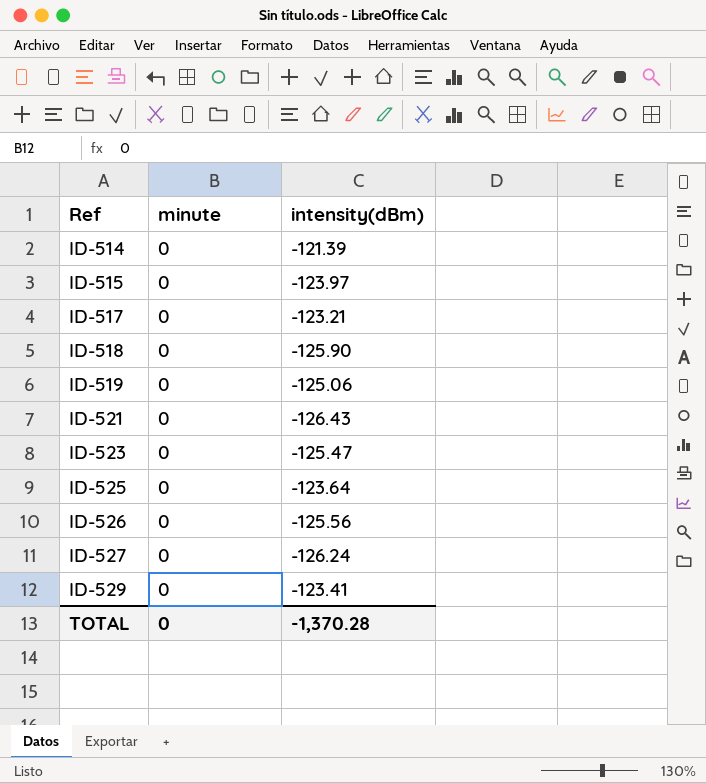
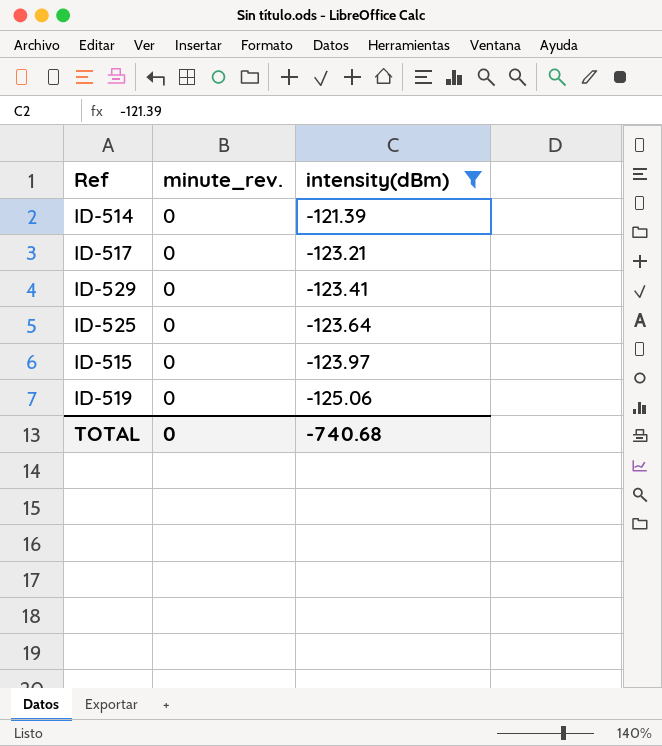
filter: none -> intensity(dBm) >= -125.06
row order: Ref ascending -> intensity(dBm) descending
column name: minute -> minute_rev.
TOTAL | intensity(dBm): -1,370.28 -> -740.68

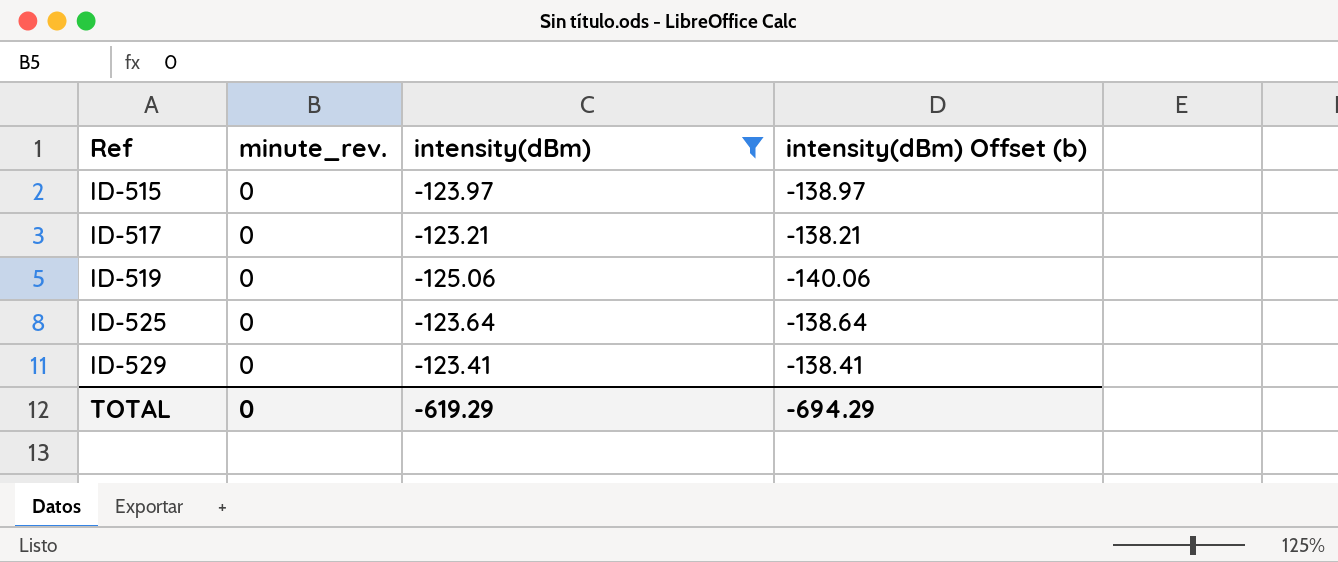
row order: intensity(dBm) descending -> Ref ascending
column intensity(dBm) Offset (b) | formula: none -> [intensity(dBm)] - 15
row ID-514: 0 | -121.39 -> none
TOTAL | intensity(dBm): -740.68 -> -619.29

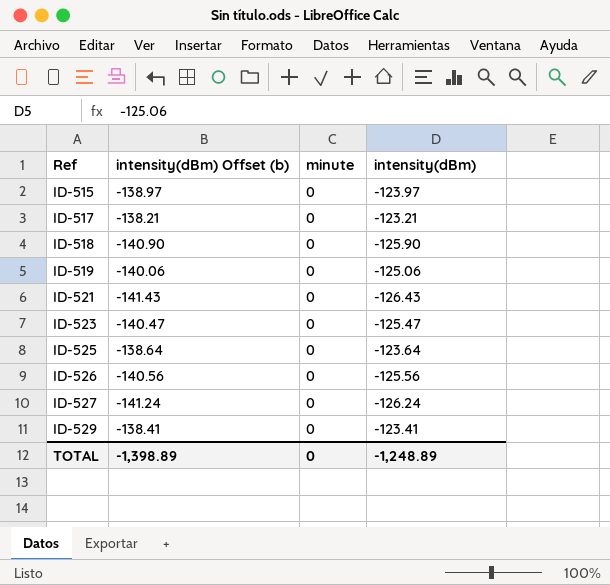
filter: intensity(dBm) >= -125.06 -> none
column intensity(dBm) Offset (b) | position: 4 -> 2
column name: minute_rev. -> minute
TOTAL | intensity(dBm) Offset (b): -694.29 -> -1,398.89
TOTAL | intensity(dBm): -619.29 -> -1,248.89

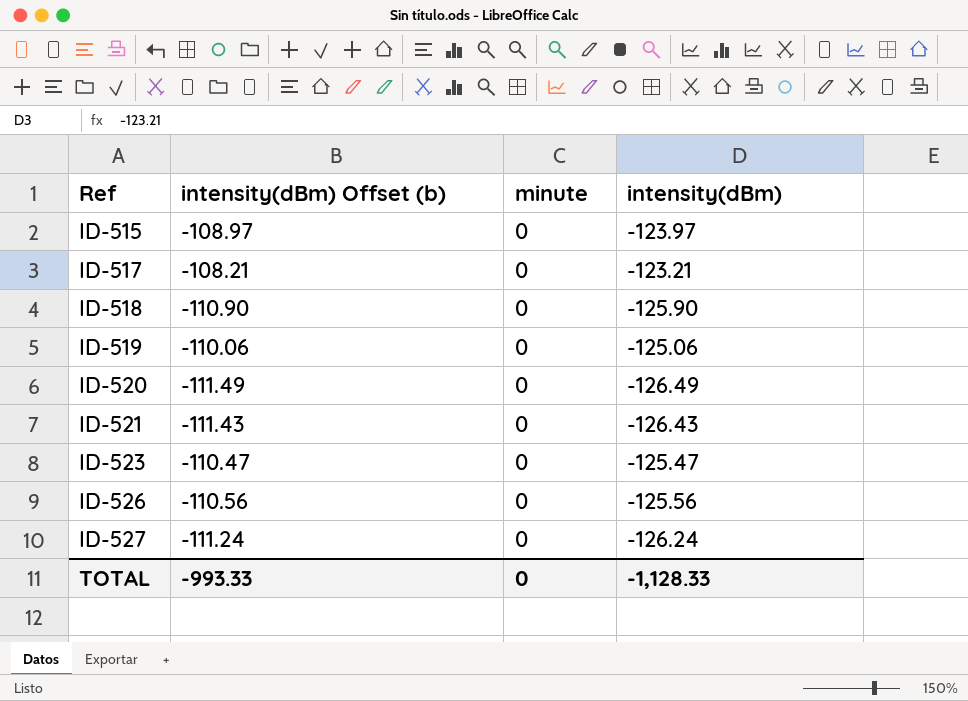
column intensity(dBm) Offset (b) | formula: [intensity(dBm)] - 15 -> [intensity(dBm)] + 15
row ID-525: -138.64 | 0 | -123.64 -> none
row ID-529: -138.41 | 0 | -123.41 -> none
row ID-520: none -> -111.49 | 0 | -126.49
TOTAL | intensity(dBm) Offset (b): -1,398.89 -> -993.33
TOTAL | intensity(dBm): -1,248.89 -> -1,128.33

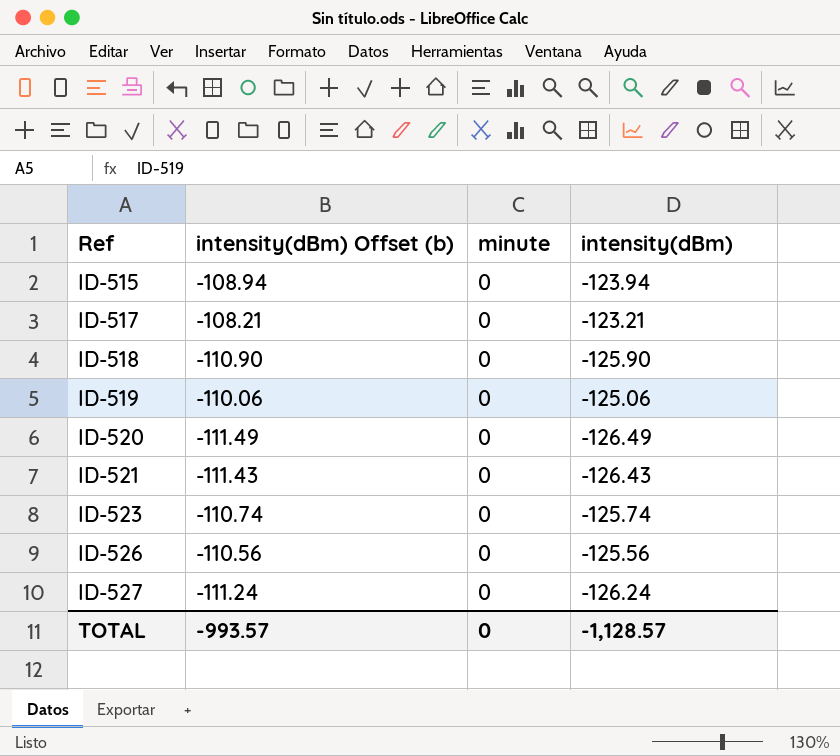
ID-515 | intensity(dBm) Offset (b): -108.97 -> -108.94
ID-515 | intensity(dBm): -123.97 -> -123.94
ID-523 | intensity(dBm) Offset (b): -110.47 -> -110.74
ID-523 | intensity(dBm): -125.47 -> -125.74
TOTAL | intensity(dBm) Offset (b): -993.33 -> -993.57
TOTAL | intensity(dBm): -1,128.33 -> -1,128.57

